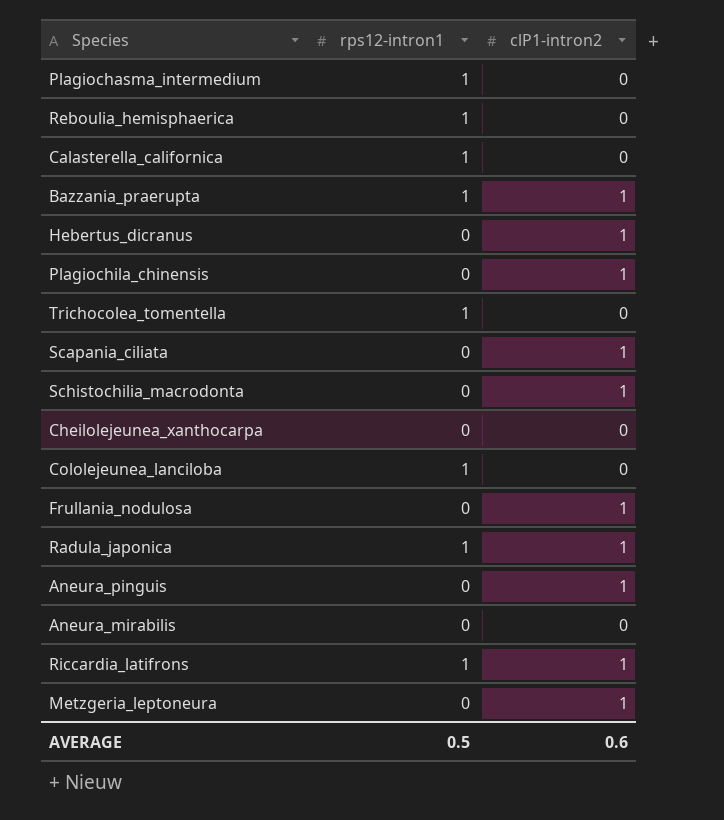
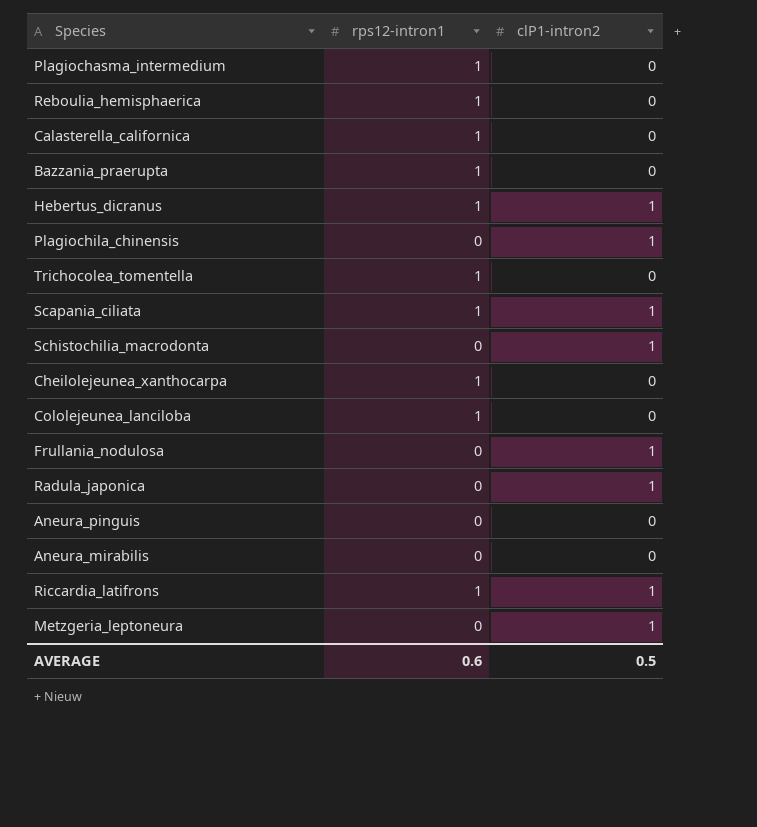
Bazzania_praerupta | clP1-intron2: 1 -> 0
Hebertus_dicranus | rps12-intron1: 0 -> 1
Scapania_ciliata | rps12-intron1: 0 -> 1
Cheilolejeunea_xanthocarpa | rps12-intron1: 0 -> 1
Radula_japonica | rps12-intron1: 1 -> 0
Aneura_pinguis | clP1-intron2: 1 -> 0
AVERAGE | rps12-intron1: 0.5 -> 0.6
AVERAGE | clP1-intron2: 0.6 -> 0.5

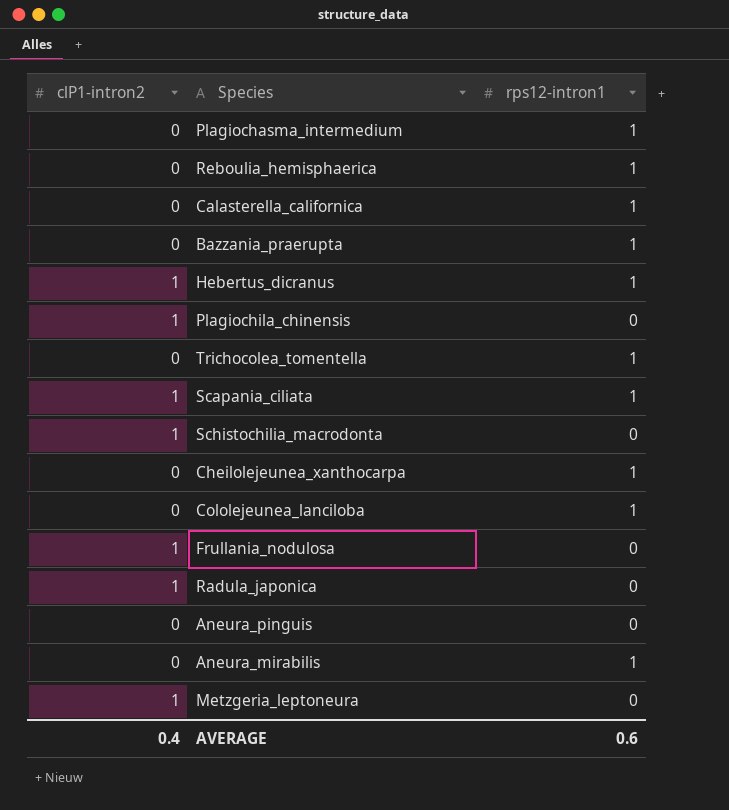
column clP1-intron2 | position: 3 -> 1
row Riccardia_latifrons: 1 | 1 -> none
Aneura_mirabilis | rps12-intron1: 0 -> 1
AVERAGE | clP1-intron2: 0.5 -> 0.4

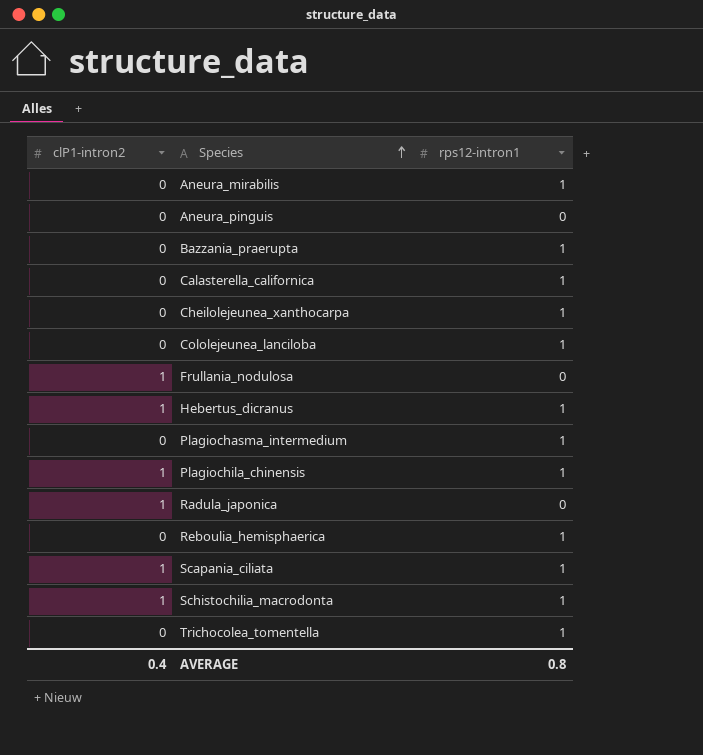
row order: none -> Species ascending
row Metzgeria_leptoneura: 1 | 0 -> none
Plagiochila_chinensis | rps12-intron1: 0 -> 1
Schistochilia_macrodonta | rps12-intron1: 0 -> 1
AVERAGE | rps12-intron1: 0.6 -> 0.8

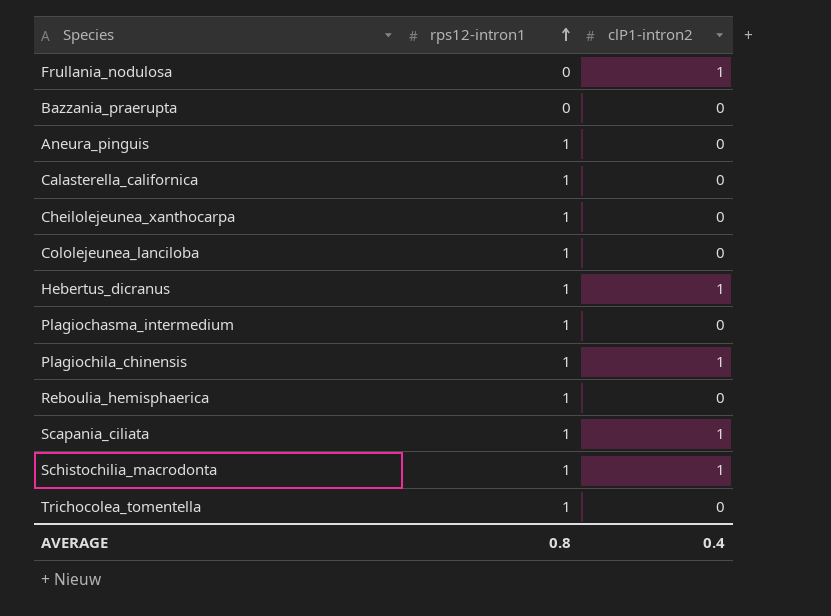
row order: Species ascending -> rps12-intron1 ascending
column clP1-intron2 | position: 1 -> 3
row Aneura_mirabilis: 0 | 1 -> none
row Radula_japonica: 1 | 0 -> none
Bazzania_praerupta | rps12-intron1: 1 -> 0
Aneura_pinguis | rps12-intron1: 0 -> 1

